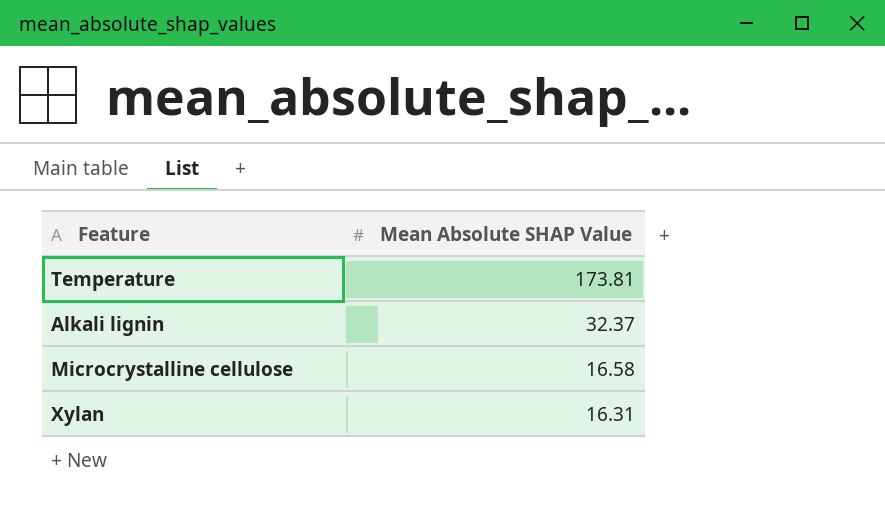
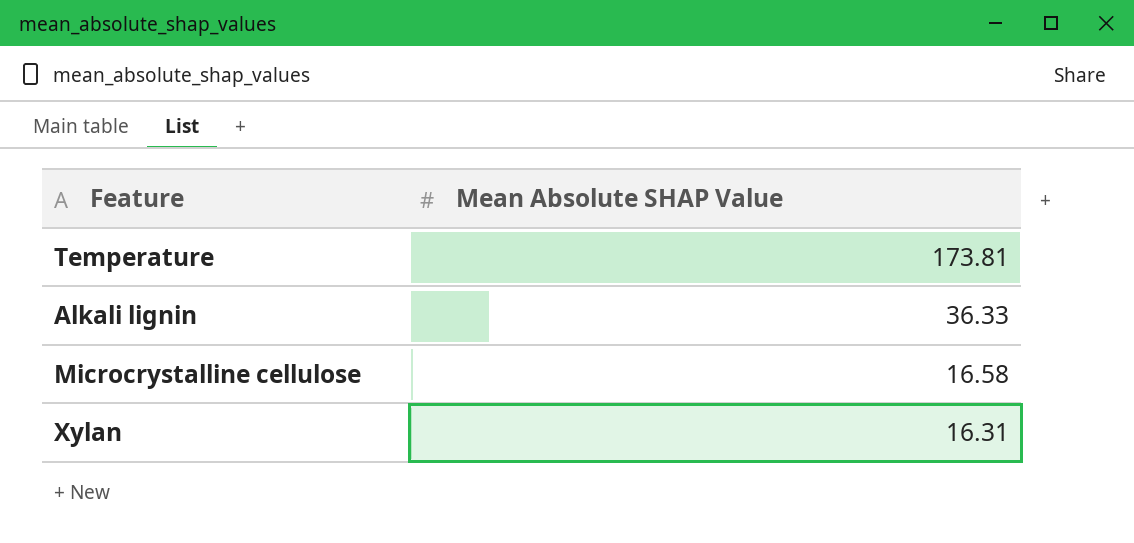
Alkali lignin | Mean Absolute SHAP Value: 32.37 -> 36.33

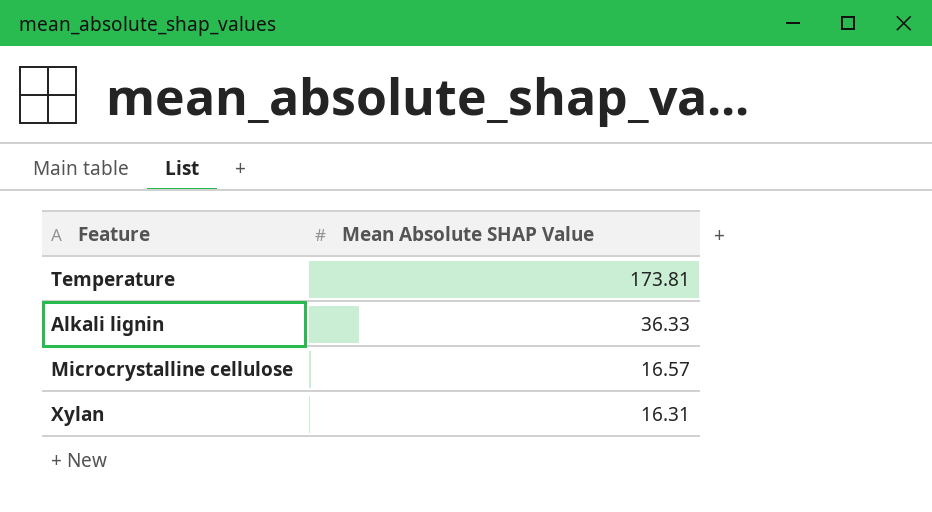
Microcrystalline cellulose | Mean Absolute SHAP Value: 16.58 -> 16.57

